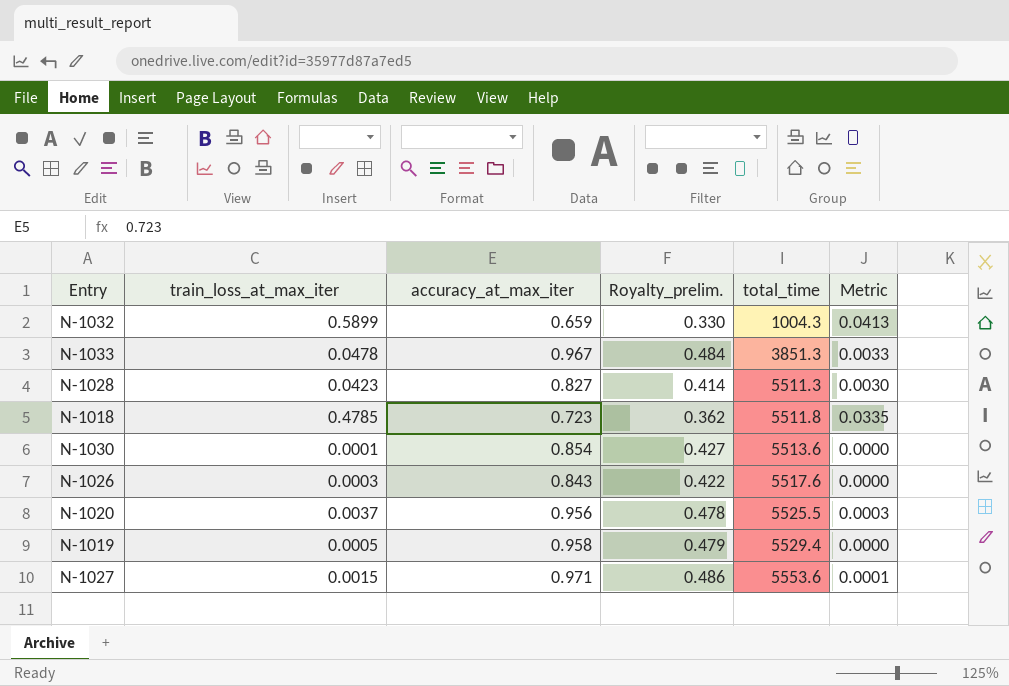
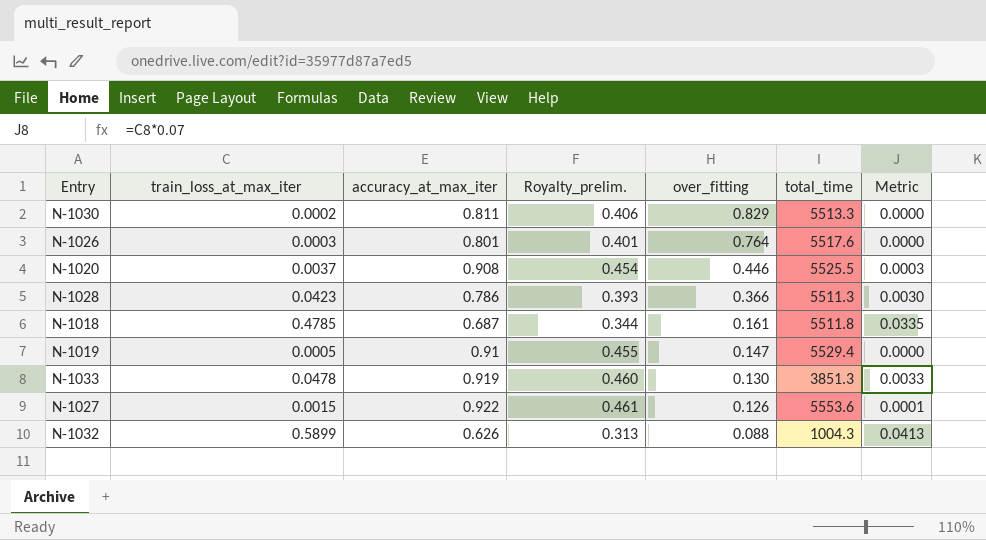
row order: total_time ascending -> over_fitting descending
column over_fitting | position: none -> 5
N-1030 | train_loss_at_max_iter: 0.0001 -> 0.0002
N-1030 | accuracy_at_max_iter: 0.854 -> 0.811
N-1030 | Royalty_prelim.: 0.427 -> 0.406
N-1030 | total_time: 5513.6 -> 5513.3
N-1026 | accuracy_at_max_iter: 0.843 -> 0.801
N-1026 | Royalty_prelim.: 0.422 -> 0.401
N-1020 | accuracy_at_max_iter: 0.956 -> 0.908
N-1020 | Royalty_prelim.: 0.478 -> 0.454
N-1028 | accuracy_at_max_iter: 0.827 -> 0.786
N-1028 | Royalty_prelim.: 0.414 -> 0.393
N-1018 | accuracy_at_max_iter: 0.723 -> 0.687
N-1018 | Royalty_prelim.: 0.362 -> 0.344
N-1019 | accuracy_at_max_iter: 0.958 -> 0.91
N-1019 | Royalty_prelim.: 0.479 -> 0.455
N-1033 | accuracy_at_max_iter: 0.967 -> 0.919
N-1033 | Royalty_prelim.: 0.484 -> 0.460
N-1027 | accuracy_at_max_iter: 0.971 -> 0.922
N-1027 | Royalty_prelim.: 0.486 -> 0.461
N-1032 | accuracy_at_max_iter: 0.659 -> 0.626
N-1032 | Royalty_prelim.: 0.330 -> 0.313

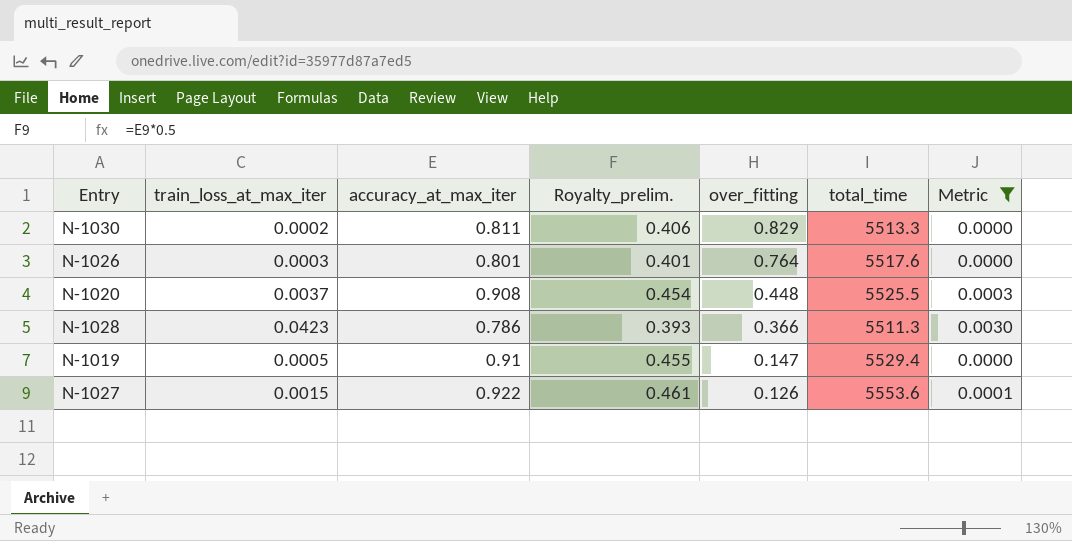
filter: none -> Metric <= 0.0030
N-1020 | over_fitting: 0.446 -> 0.448

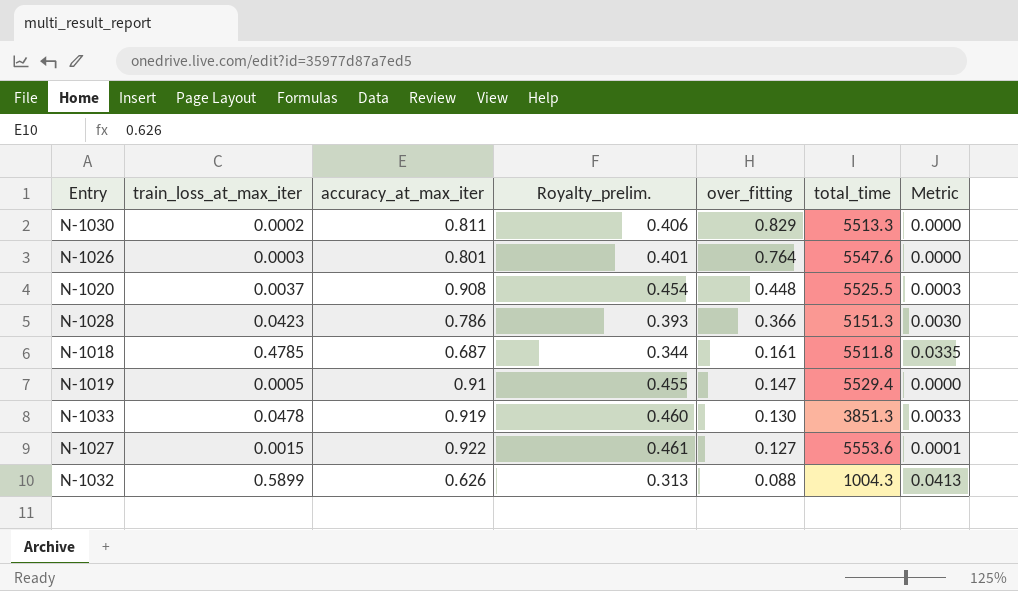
filter: Metric <= 0.0030 -> none
N-1026 | total_time: 5517.6 -> 5547.6
N-1028 | total_time: 5511.3 -> 5151.3
N-1027 | over_fitting: 0.126 -> 0.127

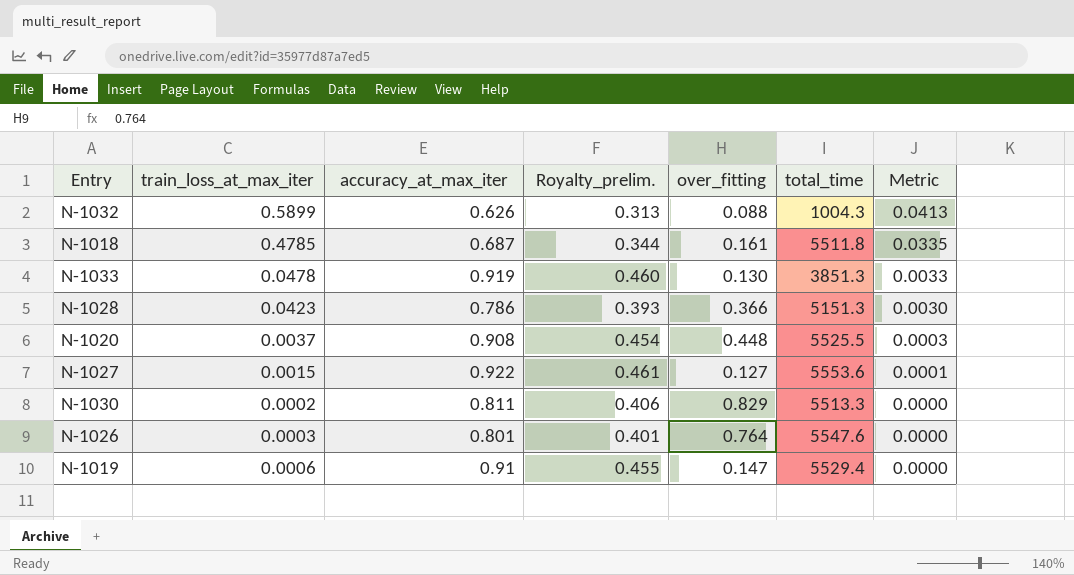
row order: over_fitting descending -> Metric descending
N-1019 | train_loss_at_max_iter: 0.0005 -> 0.0006

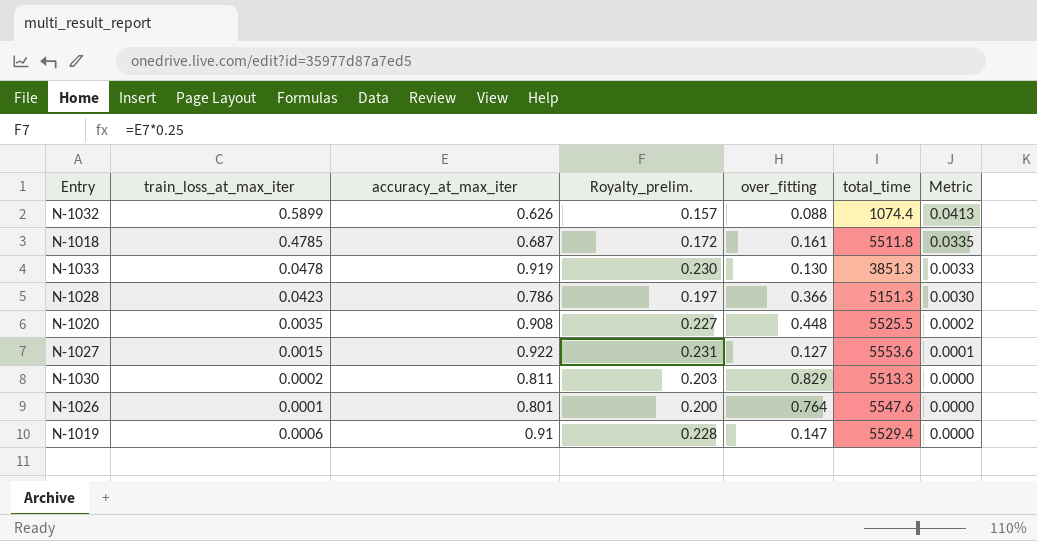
column Royalty_prelim. | formula: [accuracy_at_max_iter] * 0.5 -> [accuracy_at_max_iter] * 0.25
N-1032 | total_time: 1004.3 -> 1074.4
N-1020 | train_loss_at_max_iter: 0.0037 -> 0.0035
N-1020 | Metric: 0.0003 -> 0.0002
N-1026 | train_loss_at_max_iter: 0.0003 -> 0.0001

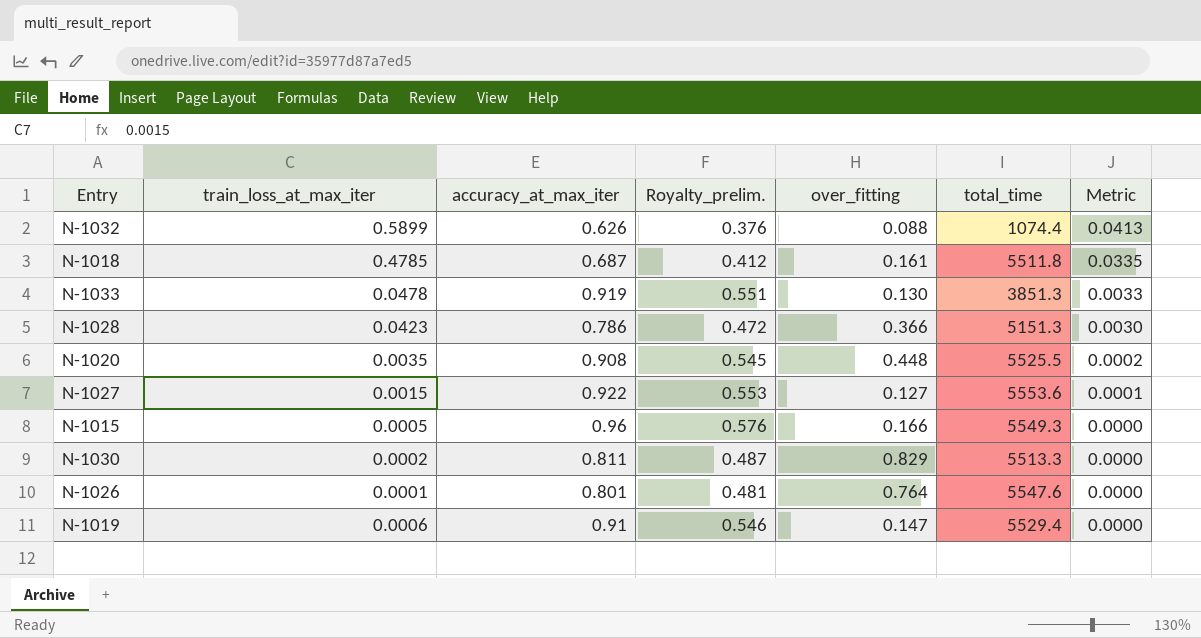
column Royalty_prelim. | formula: [accuracy_at_max_iter] * 0.25 -> [accuracy_at_max_iter] * 0.6
row N-1015: none -> 0.0005 | 0.96 | 0.576 | 0.166 | 5549.3 | 0.0000

